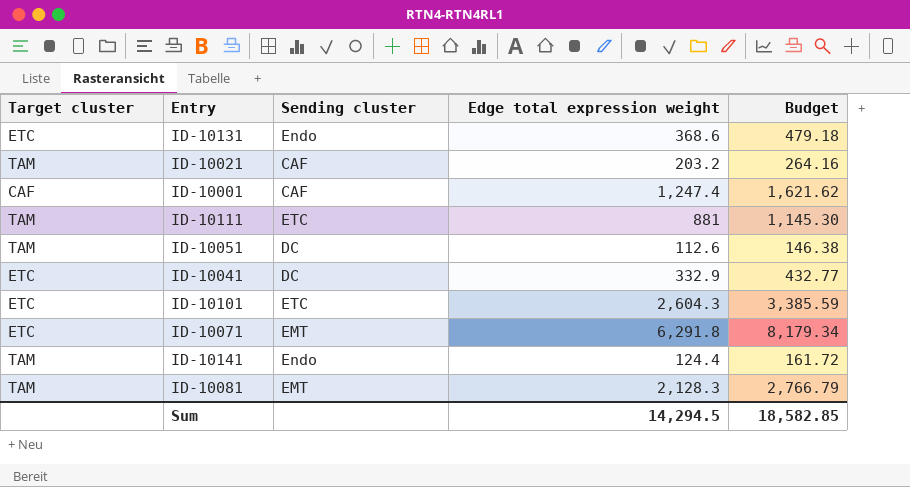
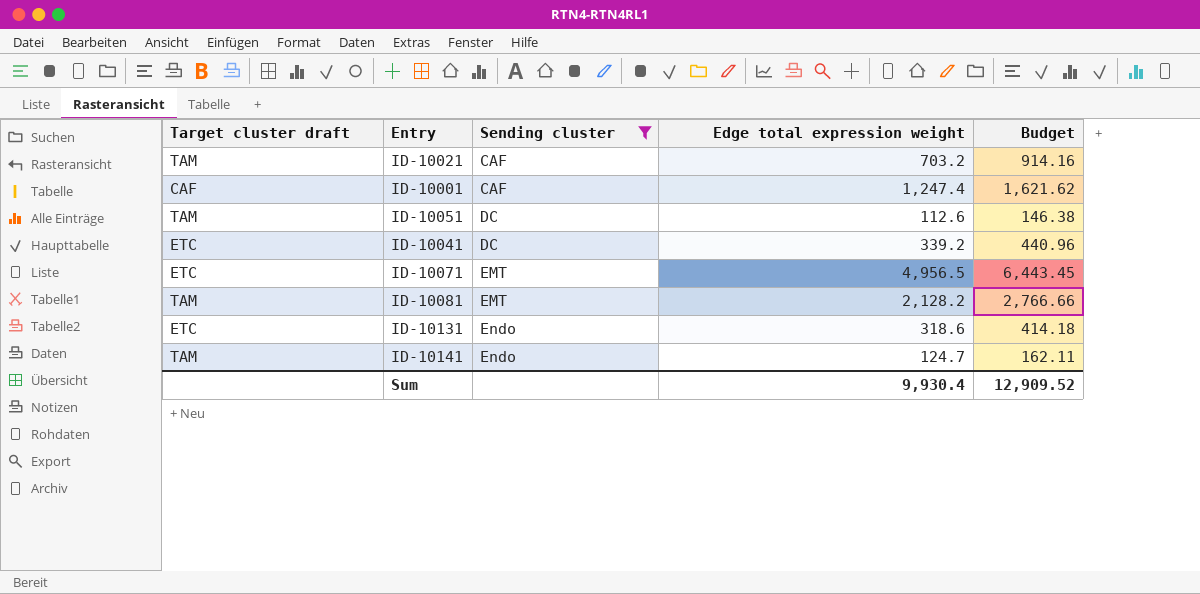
filter: none -> Sending cluster != ETC
row order: none -> Sending cluster ascending
column name: Target cluster -> Target cluster draft
ID-10021 | Edge total expression weight: 203.2 -> 703.2
ID-10021 | Budget: 264.16 -> 914.16
ID-10041 | Edge total expression weight: 332.9 -> 339.2
ID-10041 | Budget: 432.77 -> 440.96
ID-10071 | Edge total expression weight: 6,291.8 -> 4,956.5
ID-10071 | Budget: 8,179.34 -> 6,443.45
ID-10081 | Edge total expression weight: 2,128.3 -> 2,128.2
ID-10081 | Budget: 2,766.79 -> 2,766.66
ID-10131 | Edge total expression weight: 368.6 -> 318.6
ID-10131 | Budget: 479.18 -> 414.18
ID-10141 | Edge total expression weight: 124.4 -> 124.7
ID-10141 | Budget: 161.72 -> 162.11
Sum | Edge total expression weight: 14,294.5 -> 9,930.4
Sum | Budget: 18,582.85 -> 12,909.52

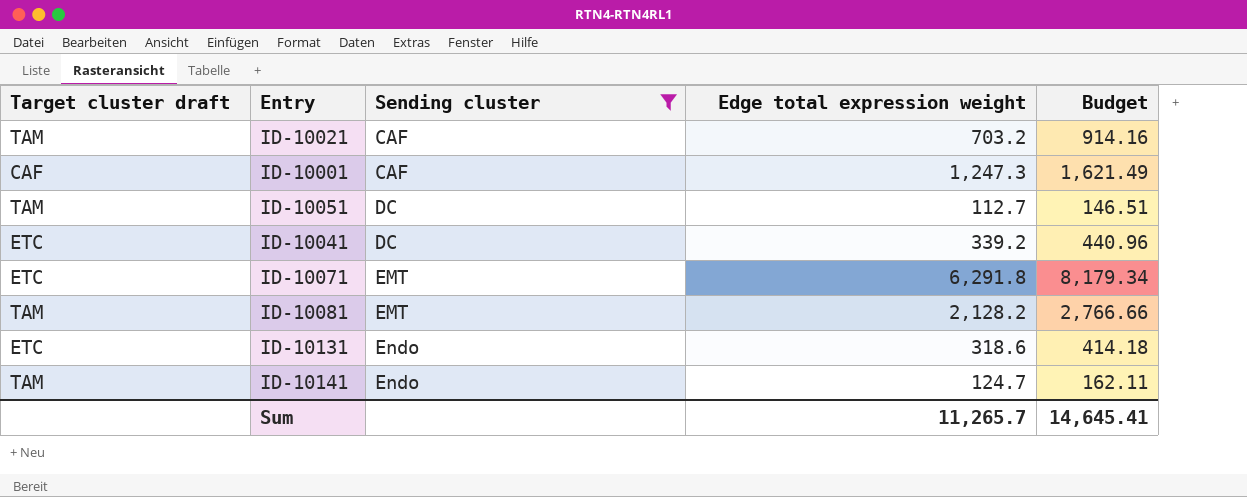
ID-10001 | Edge total expression weight: 1,247.4 -> 1,247.3
ID-10001 | Budget: 1,621.62 -> 1,621.49
ID-10051 | Edge total expression weight: 112.6 -> 112.7
ID-10051 | Budget: 146.38 -> 146.51
ID-10071 | Edge total expression weight: 4,956.5 -> 6,291.8
ID-10071 | Budget: 6,443.45 -> 8,179.34
Sum | Edge total expression weight: 9,930.4 -> 11,265.7
Sum | Budget: 12,909.52 -> 14,645.41

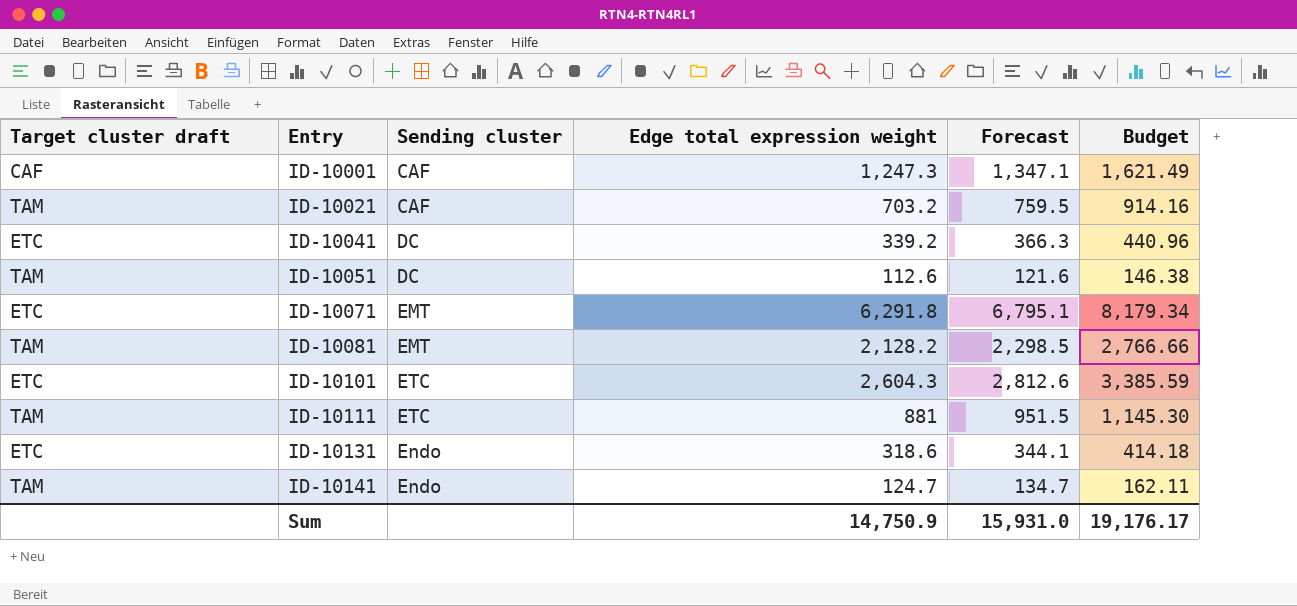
filter: Sending cluster != ETC -> none
row order: Sending cluster ascending -> Entry ascending
column Forecast | formula: none -> [Edge total expression weight] * 1.08
ID-10051 | Edge total expression weight: 112.7 -> 112.6
ID-10051 | Budget: 146.51 -> 146.38
Sum | Edge total expression weight: 11,265.7 -> 14,750.9
Sum | Budget: 14,645.41 -> 19,176.17

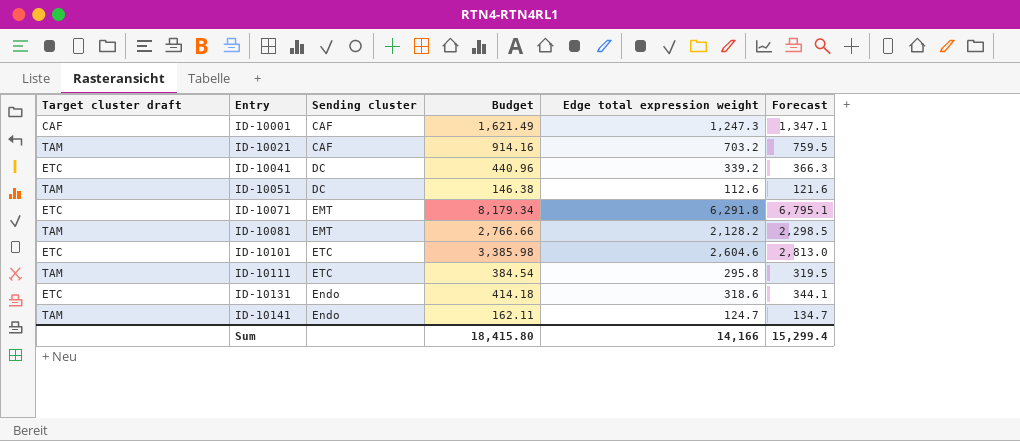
column Budget | position: 6 -> 4
ID-10101 | Budget: 3,385.59 -> 3,385.98
ID-10101 | Edge total expression weight: 2,604.3 -> 2,604.6
ID-10101 | Forecast: 2,812.6 -> 2,813.0
ID-10111 | Budget: 1,145.30 -> 384.54
ID-10111 | Edge total expression weight: 881 -> 295.8
ID-10111 | Forecast: 951.5 -> 319.5
Sum | Budget: 19,176.17 -> 18,415.80
Sum | Edge total expression weight: 14,750.9 -> 14,166
Sum | Forecast: 15,931.0 -> 15,299.4

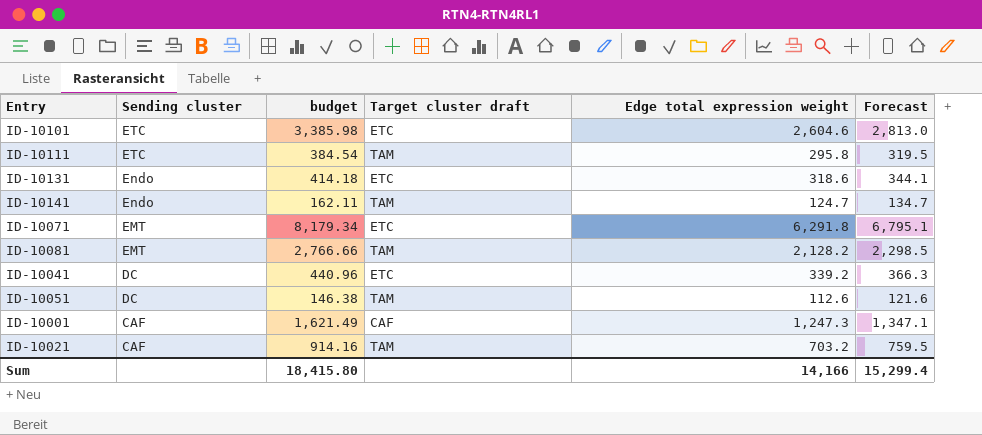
row order: Entry ascending -> Sending cluster descending
column name: Budget -> budget
column Target cluster draft | position: 1 -> 4

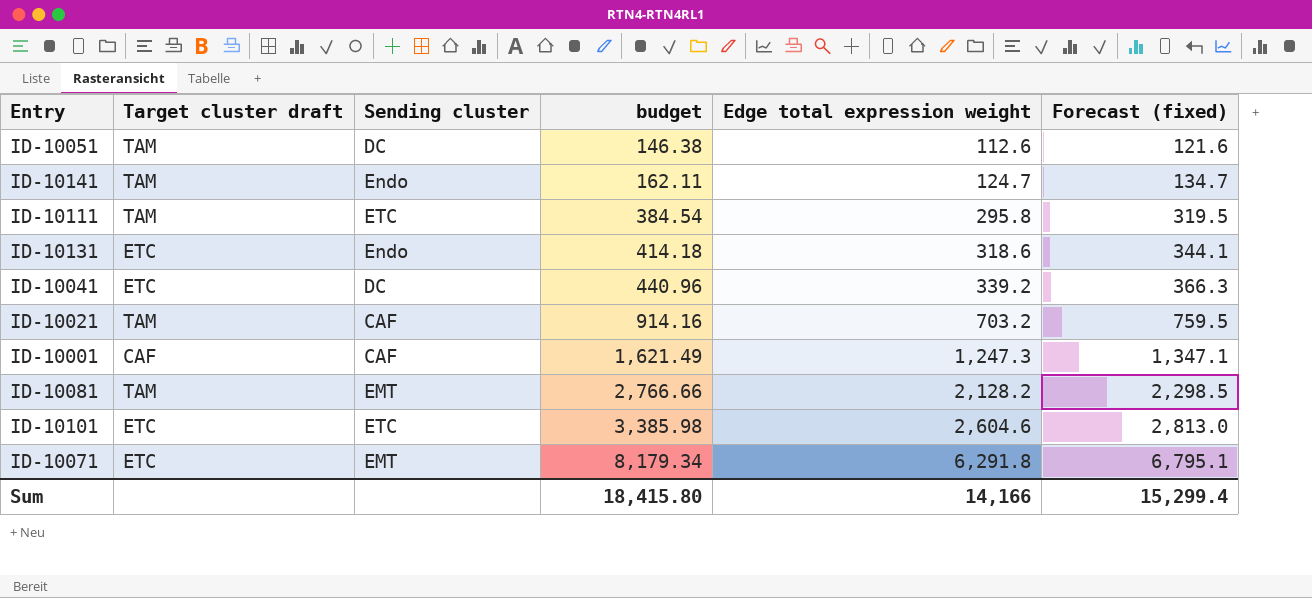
row order: Sending cluster descending -> budget ascending
column Target cluster draft | position: 4 -> 2
column name: Forecast -> Forecast (fixed)

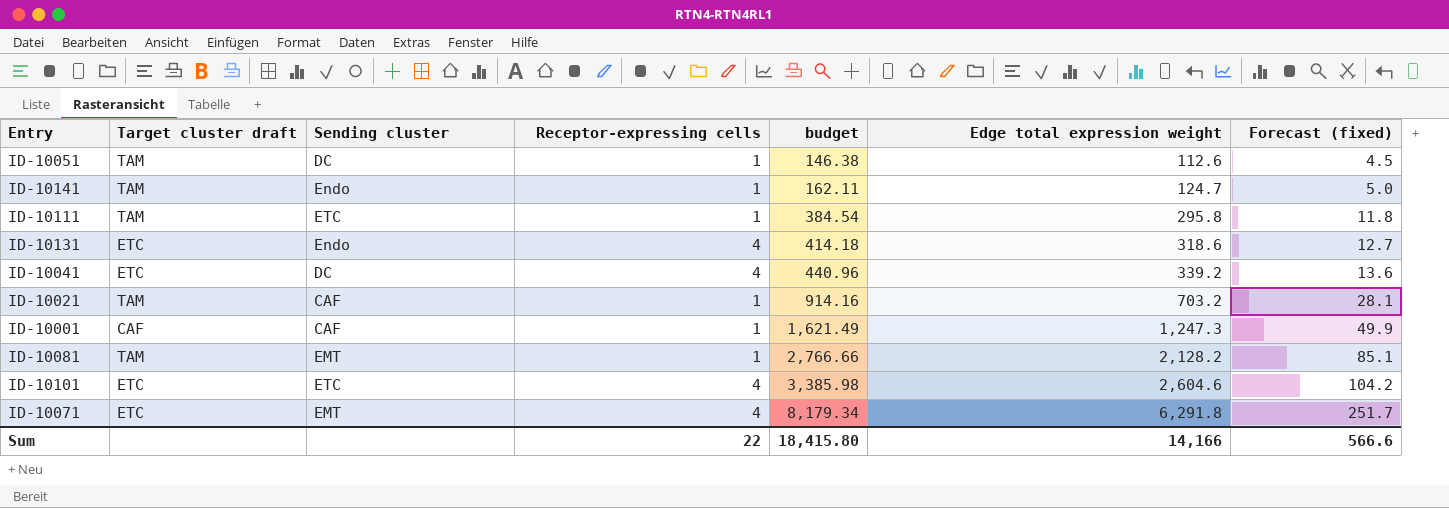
column Receptor-expressing cells | position: none -> 4
column Forecast (fixed) | formula: [Edge total expression weight] * 1.08 -> [Edge total expression weight] * 0.04
Sum | Forecast (fixed): 15,299.4 -> 566.6

